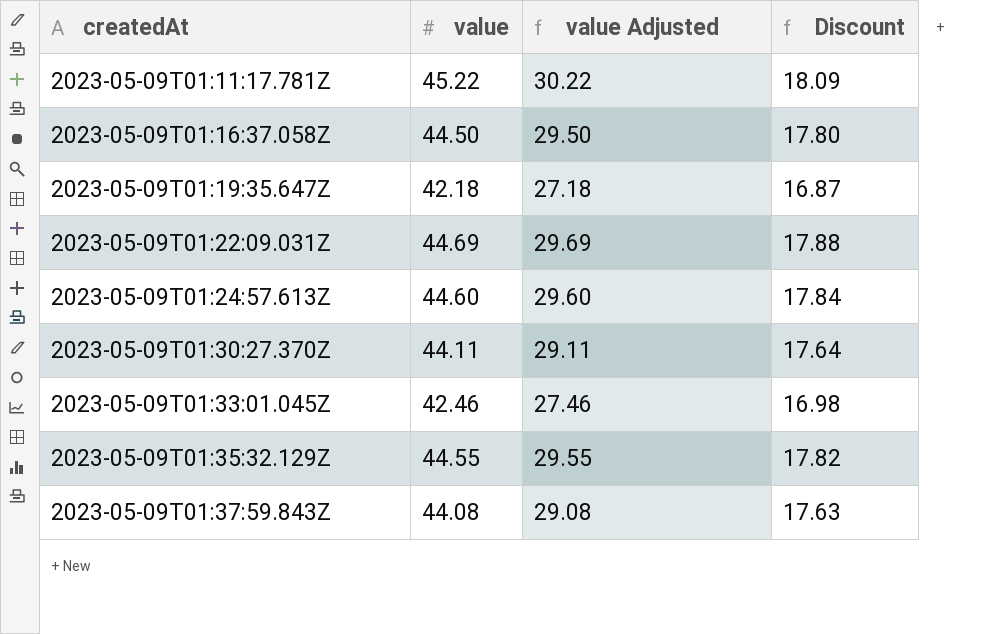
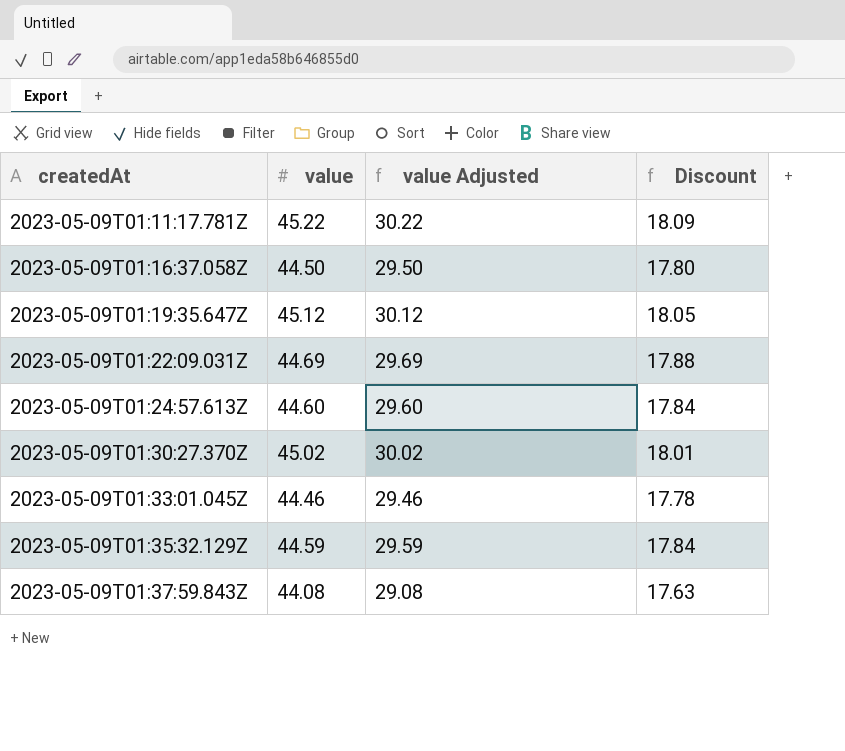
2023-05-09T01:19:35.647Z | value: 42.18 -> 45.12
2023-05-09T01:19:35.647Z | value Adjusted: 27.18 -> 30.12
2023-05-09T01:19:35.647Z | Discount: 16.87 -> 18.05
2023-05-09T01:30:27.370Z | value: 44.11 -> 45.02
2023-05-09T01:30:27.370Z | value Adjusted: 29.11 -> 30.02
2023-05-09T01:30:27.370Z | Discount: 17.64 -> 18.01
2023-05-09T01:33:01.045Z | value: 42.46 -> 44.46
2023-05-09T01:33:01.045Z | value Adjusted: 27.46 -> 29.46
2023-05-09T01:33:01.045Z | Discount: 16.98 -> 17.78
2023-05-09T01:35:32.129Z | value: 44.55 -> 44.59
2023-05-09T01:35:32.129Z | value Adjusted: 29.55 -> 29.59
2023-05-09T01:35:32.129Z | Discount: 17.82 -> 17.84

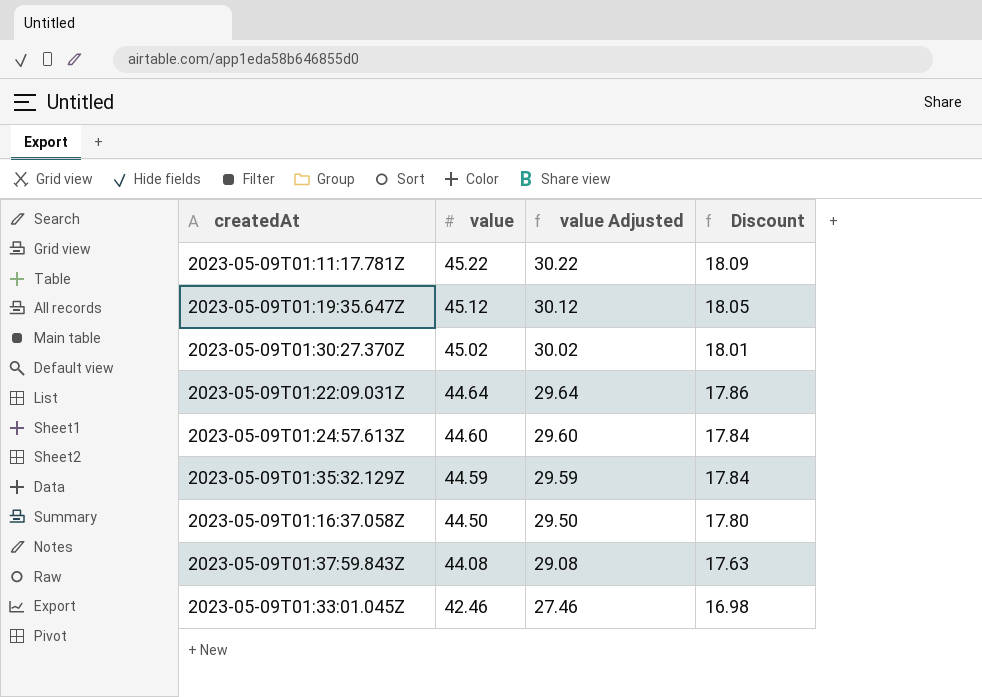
row order: createdAt ascending -> value descending
2023-05-09T01:22:09.031Z | value: 44.69 -> 44.64
2023-05-09T01:22:09.031Z | value Adjusted: 29.69 -> 29.64
2023-05-09T01:22:09.031Z | Discount: 17.88 -> 17.86
2023-05-09T01:33:01.045Z | value: 44.46 -> 42.46
2023-05-09T01:33:01.045Z | value Adjusted: 29.46 -> 27.46
2023-05-09T01:33:01.045Z | Discount: 17.78 -> 16.98

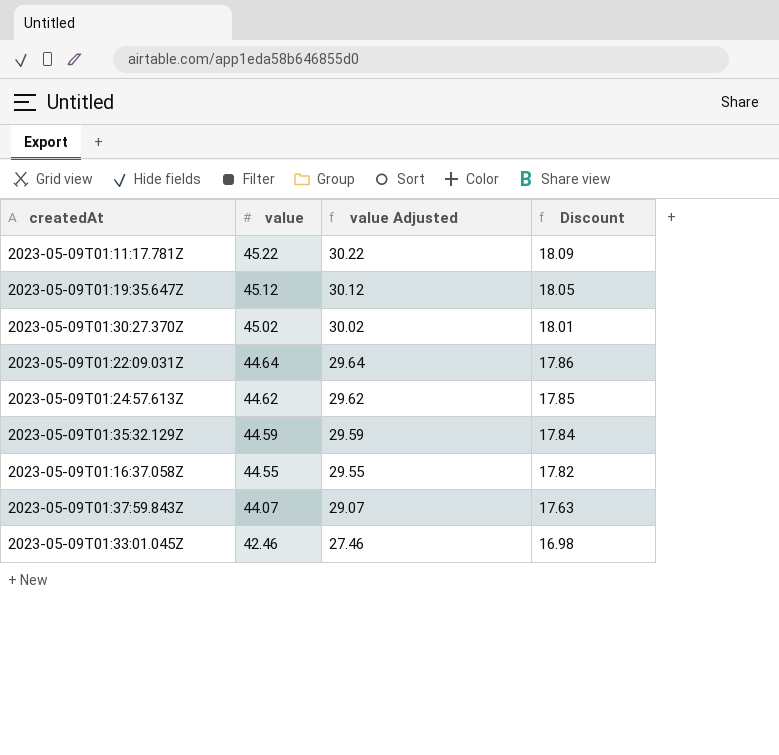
2023-05-09T01:24:57.613Z | value: 44.60 -> 44.62
2023-05-09T01:24:57.613Z | value Adjusted: 29.60 -> 29.62
2023-05-09T01:24:57.613Z | Discount: 17.84 -> 17.85
2023-05-09T01:16:37.058Z | value: 44.50 -> 44.55
2023-05-09T01:16:37.058Z | value Adjusted: 29.50 -> 29.55
2023-05-09T01:16:37.058Z | Discount: 17.80 -> 17.82
2023-05-09T01:37:59.843Z | value: 44.08 -> 44.07
2023-05-09T01:37:59.843Z | value Adjusted: 29.08 -> 29.07

